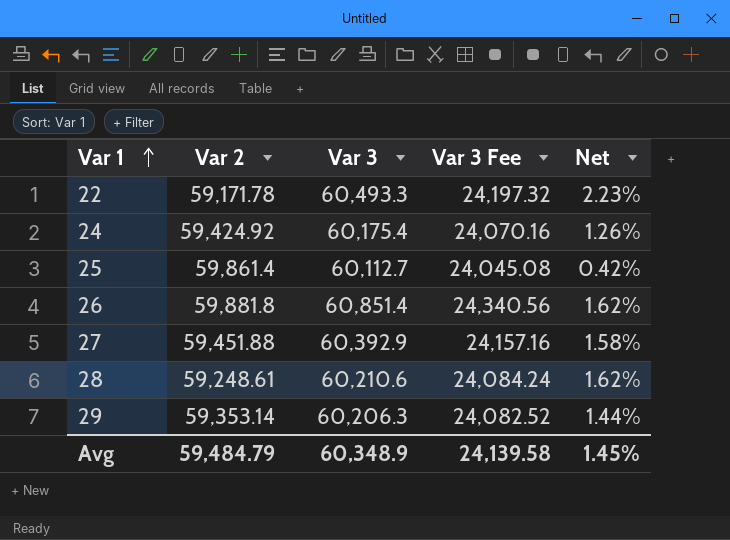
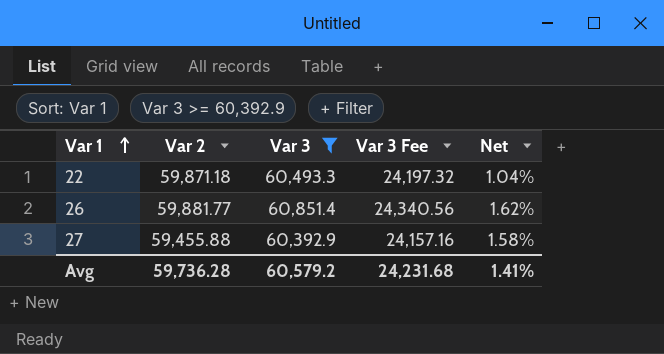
filter: none -> Var 3 >= 60,392.9
22 | Var 2: 59,171.78 -> 59,871.18
22 | Net: 2.23% -> 1.04%
26 | Var 2: 59,881.8 -> 59,881.77
27 | Var 2: 59,451.88 -> 59,455.88
Avg | Var 2: 59,484.79 -> 59,736.28
Avg | Var 3: 60,348.9 -> 60,579.2
Avg | Var 3 Fee: 24,139.58 -> 24,231.68
Avg | Net: 1.45% -> 1.41%

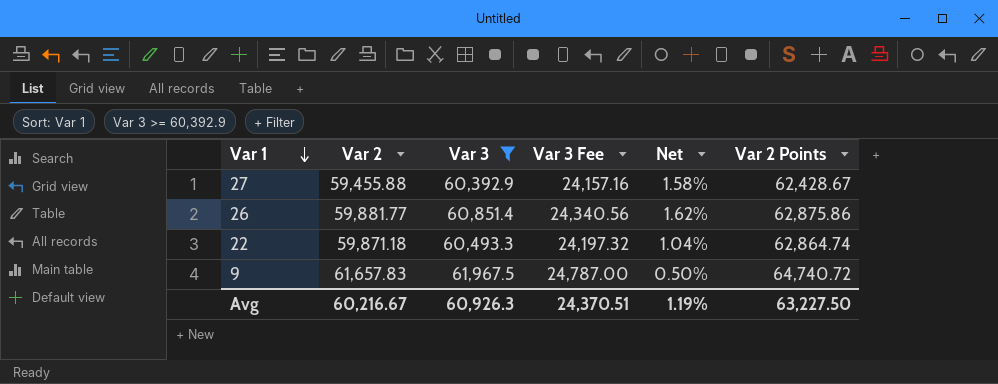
row order: Var 1 ascending -> Var 1 descending
column Var 2 Points | formula: none -> [Var 2] * 1.05
row 9: none -> 61,657.83 | 61,967.5 | 24,787.00 | 0.50% | 64,740.72
Avg | Var 2: 59,736.28 -> 60,216.67
Avg | Var 3: 60,579.2 -> 60,926.3
Avg | Var 3 Fee: 24,231.68 -> 24,370.51
Avg | Net: 1.41% -> 1.19%

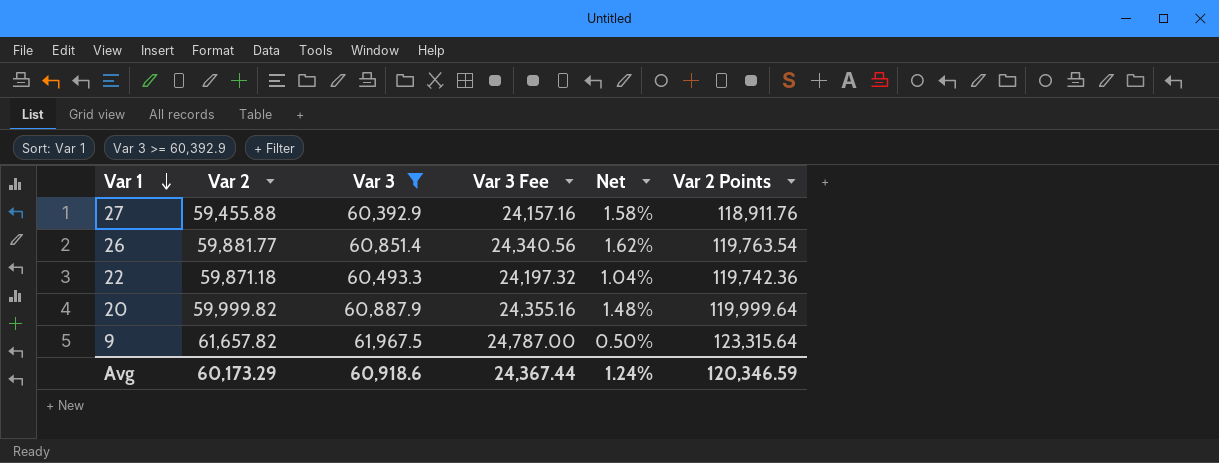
column Var 2 Points | formula: [Var 2] * 1.05 -> [Var 2] * 2
row 20: none -> 59,999.82 | 60,887.9 | 24,355.16 | 1.48% | 119,999.64
9 | Var 2: 61,657.83 -> 61,657.82
Avg | Var 2: 60,216.67 -> 60,173.29
Avg | Var 3: 60,926.3 -> 60,918.6
Avg | Var 3 Fee: 24,370.51 -> 24,367.44
Avg | Net: 1.19% -> 1.24%
Avg | Var 2 Points: 63,227.50 -> 120,346.59

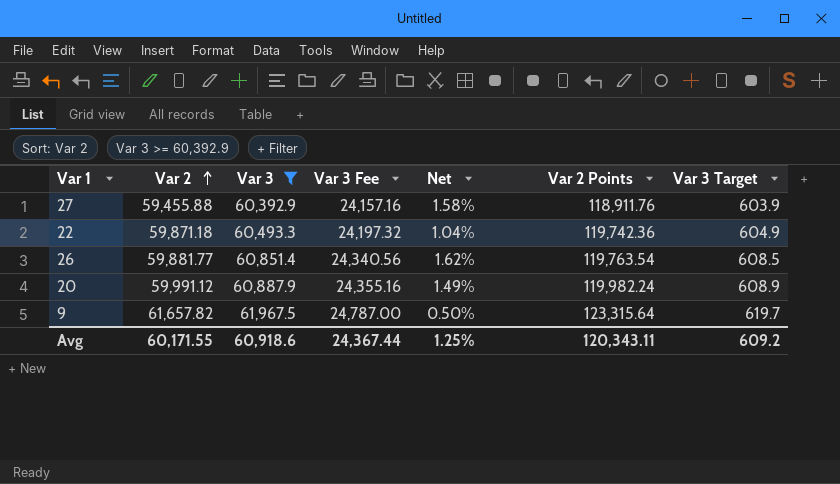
row order: Var 1 descending -> Var 2 ascending
column Var 3 Target | formula: none -> [Var 3] * 0.01
20 | Var 2: 59,999.82 -> 59,991.12
20 | Net: 1.48% -> 1.49%
20 | Var 2 Points: 119,999.64 -> 119,982.24
Avg | Var 2: 60,173.29 -> 60,171.55
Avg | Net: 1.24% -> 1.25%
Avg | Var 2 Points: 120,346.59 -> 120,343.11

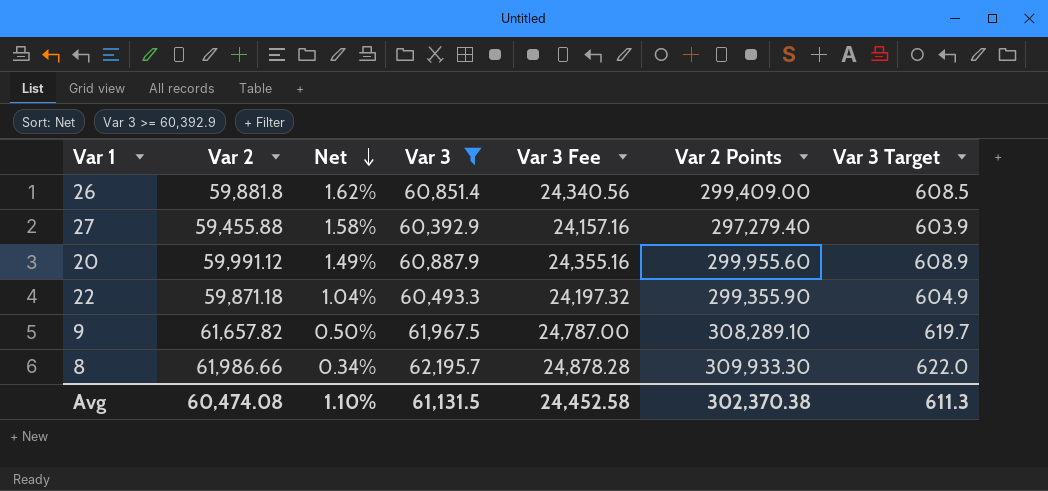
row order: Var 2 ascending -> Net descending
column Net | position: 5 -> 3
column Var 2 Points | formula: [Var 2] * 2 -> [Var 2] * 5
26 | Var 2: 59,881.77 -> 59,881.8
row 8: none -> 61,986.66 | 0.34% | 62,195.7 | 24,878.28 | 309,933.30 | 622.0
Avg | Var 2: 60,171.55 -> 60,474.08
Avg | Net: 1.25% -> 1.10%
Avg | Var 3: 60,918.6 -> 61,131.5
Avg | Var 3 Fee: 24,367.44 -> 24,452.58
Avg | Var 2 Points: 120,343.11 -> 302,370.38
Avg | Var 3 Target: 609.2 -> 611.3

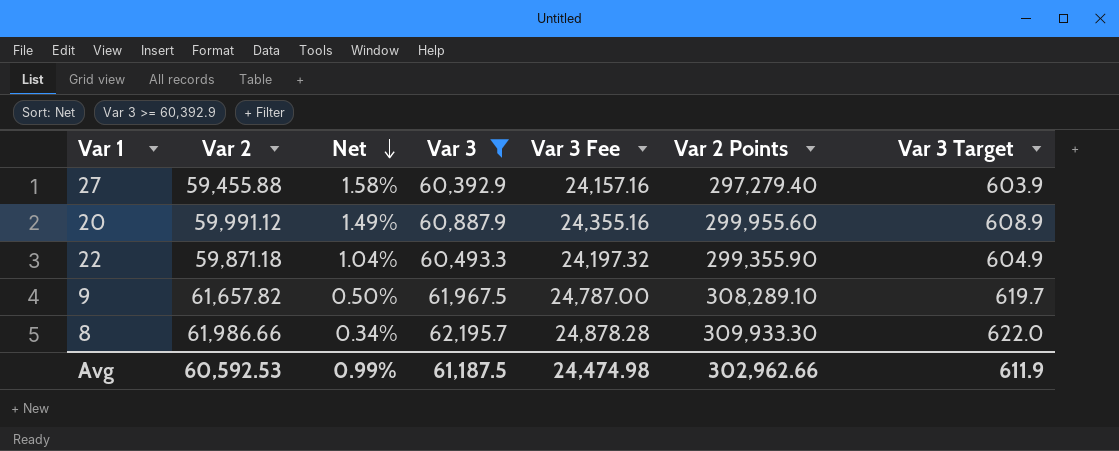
row 26: 59,881.8 | 1.62% | 60,851.4 | 24,340.56 | 299,409.00 | 608.5 -> none
Avg | Var 2: 60,474.08 -> 60,592.53
Avg | Net: 1.10% -> 0.99%
Avg | Var 3: 61,131.5 -> 61,187.5
Avg | Var 3 Fee: 24,452.58 -> 24,474.98
Avg | Var 2 Points: 302,370.38 -> 302,962.66
Avg | Var 3 Target: 611.3 -> 611.9

